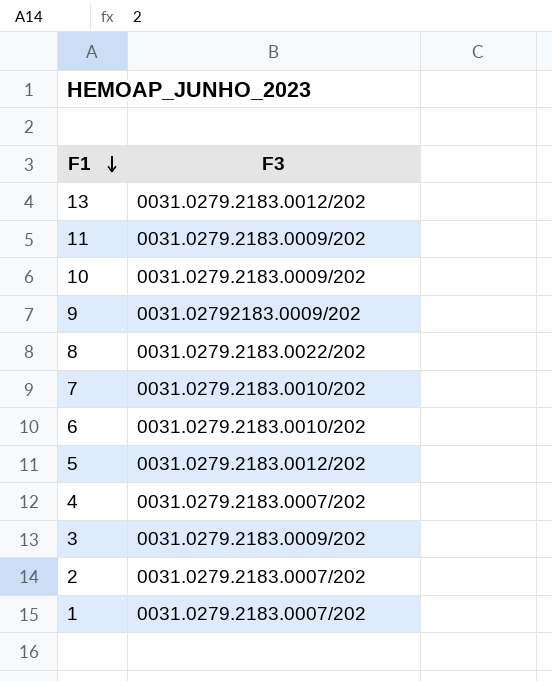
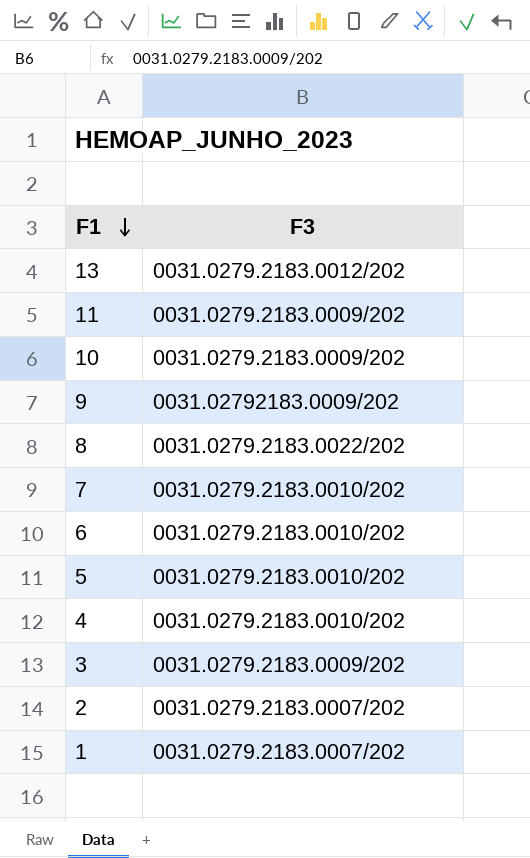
5 | F3: 0031.0279.2183.0012/202 -> 0031.0279.2183.0010/202
4 | F3: 0031.0279.2183.0007/202 -> 0031.0279.2183.0010/202

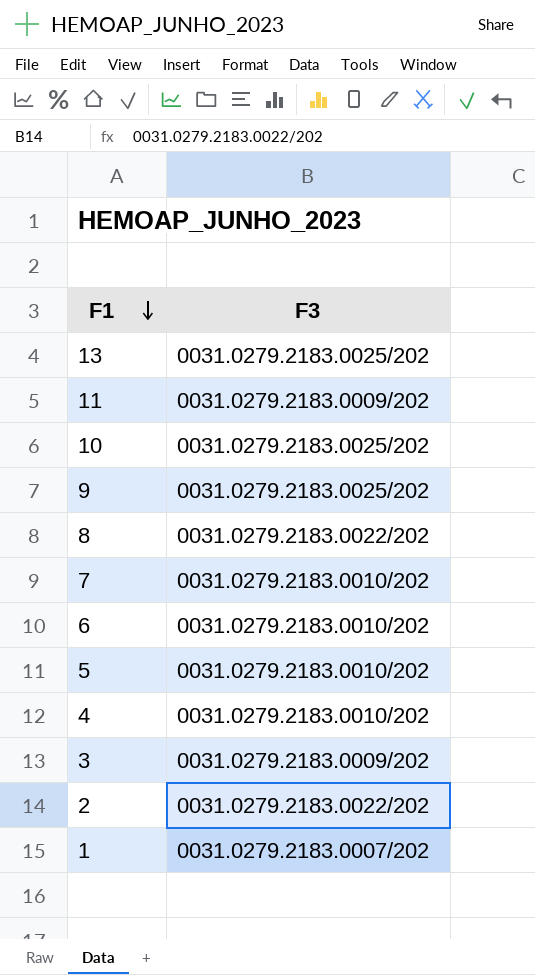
13 | F3: 0031.0279.2183.0012/202 -> 0031.0279.2183.0025/202
10 | F3: 0031.0279.2183.0009/202 -> 0031.0279.2183.0025/202
9 | F3: 0031.02792183.0009/202 -> 0031.0279.2183.0025/202
2 | F3: 0031.0279.2183.0007/202 -> 0031.0279.2183.0022/202

